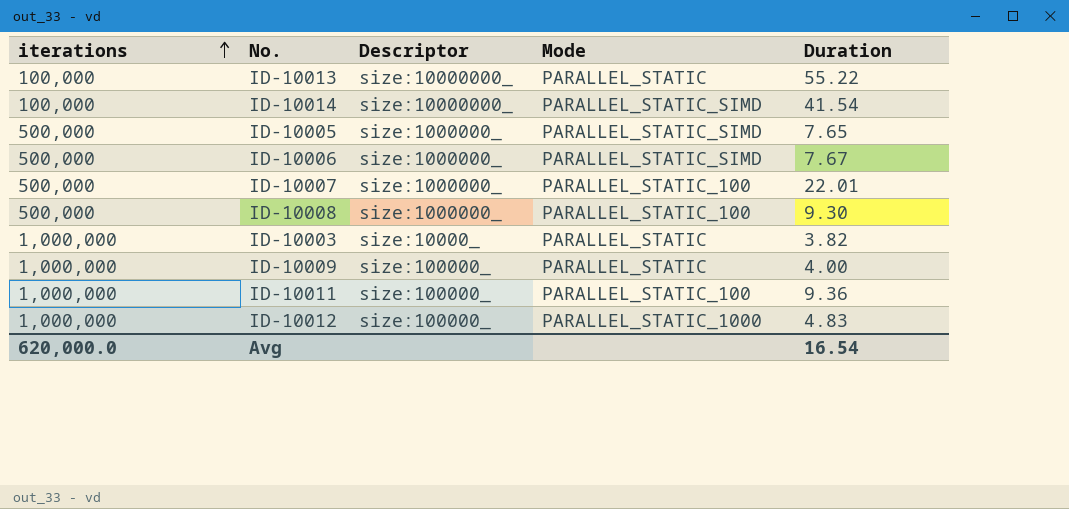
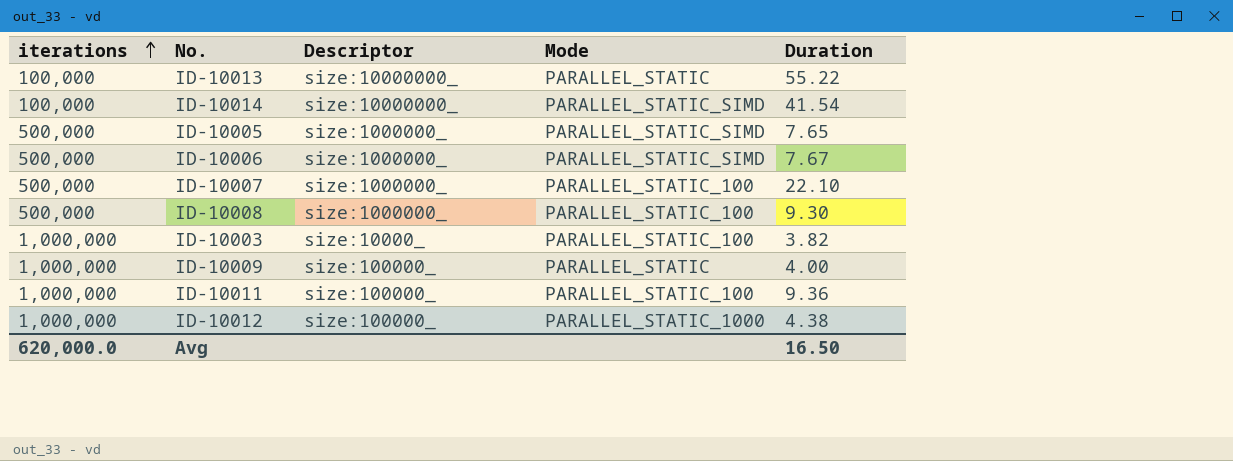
ID-10007 | Duration: 22.01 -> 22.10
ID-10003 | Mode: PARALLEL_STATIC -> PARALLEL_STATIC_100
ID-10012 | Duration: 4.83 -> 4.38
Avg | Duration: 16.54 -> 16.50

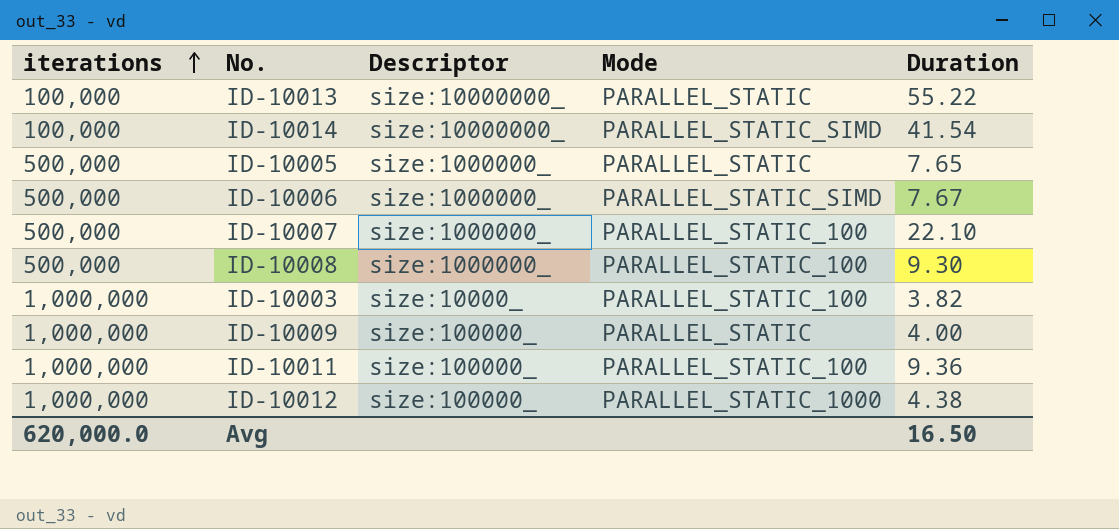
ID-10005 | Mode: PARALLEL_STATIC_SIMD -> PARALLEL_STATIC

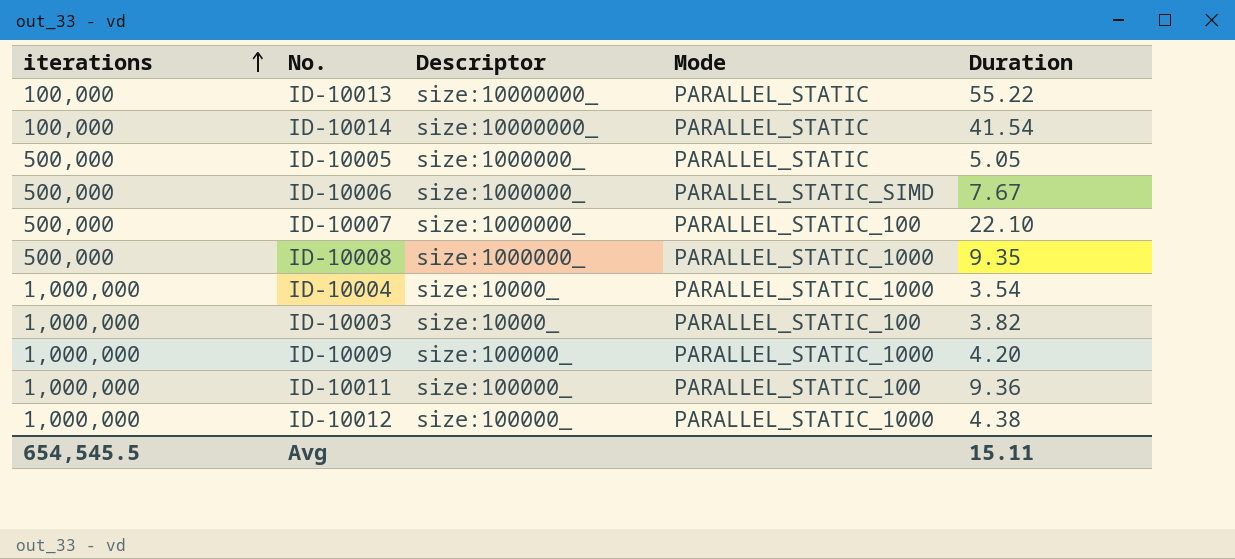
ID-10014 | Mode: PARALLEL_STATIC_SIMD -> PARALLEL_STATIC
ID-10005 | Duration: 7.65 -> 5.05
ID-10008 | Mode: PARALLEL_STATIC_100 -> PARALLEL_STATIC_1000
ID-10008 | Duration: 9.30 -> 9.35
row ID-10004: none -> 1,000,000 | size:10000_ | PARALLEL_STATIC_1000 | 3.54
ID-10009 | Mode: PARALLEL_STATIC -> PARALLEL_STATIC_1000
ID-10009 | Duration: 4.00 -> 4.20
Avg | iterations: 620,000.0 -> 654,545.5
Avg | Duration: 16.50 -> 15.11

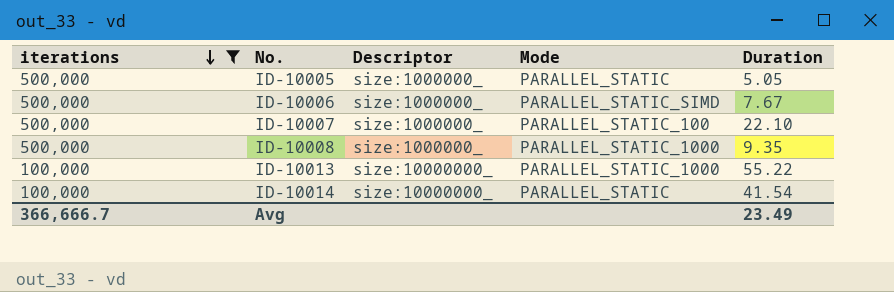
filter: none -> iterations != 1,000,000
row order: iterations ascending -> iterations descending
ID-10013 | Mode: PARALLEL_STATIC -> PARALLEL_STATIC_1000
Avg | iterations: 654,545.5 -> 366,666.7
Avg | Duration: 15.11 -> 23.49

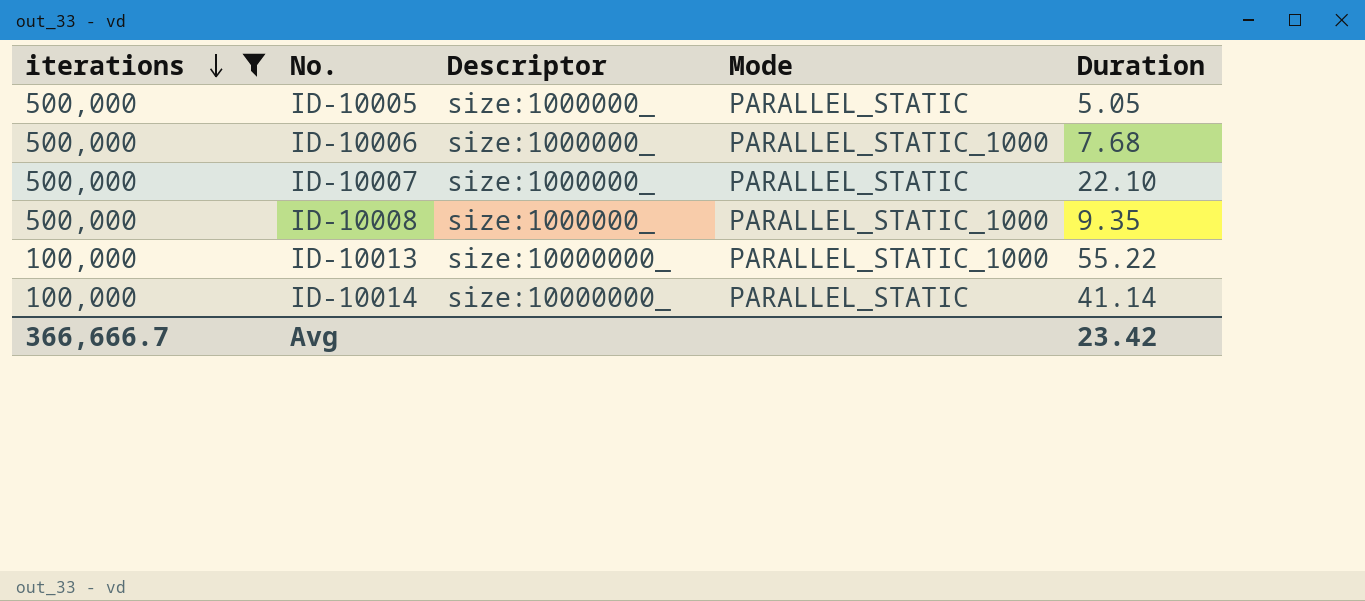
ID-10006 | Mode: PARALLEL_STATIC_SIMD -> PARALLEL_STATIC_1000
ID-10006 | Duration: 7.67 -> 7.68
ID-10007 | Mode: PARALLEL_STATIC_100 -> PARALLEL_STATIC
ID-10014 | Duration: 41.54 -> 41.14
Avg | Duration: 23.49 -> 23.42

